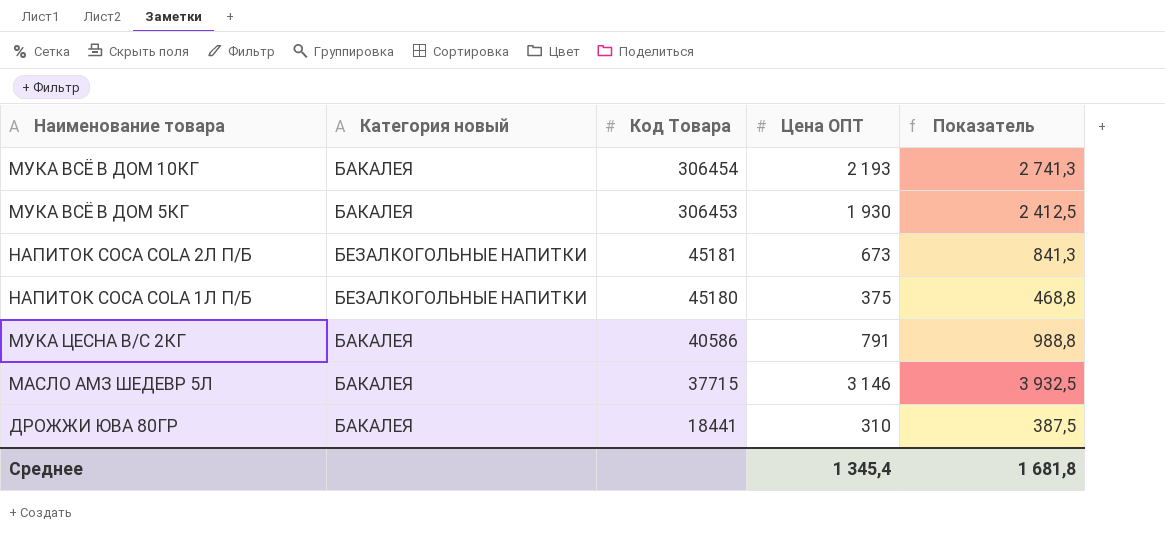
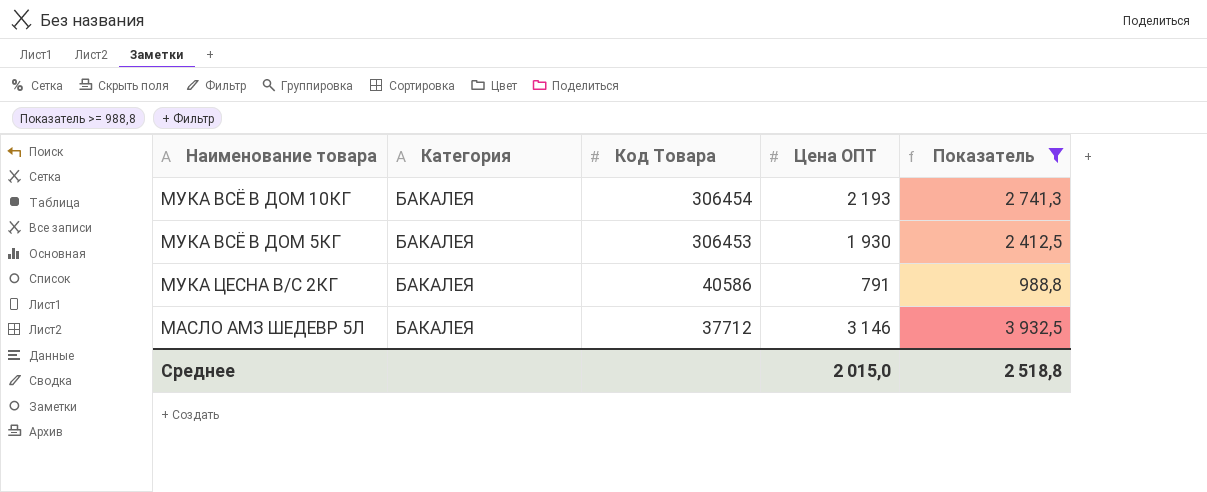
filter: none -> Показатель >= 988,8
column name: Категория новый -> Категория
МАСЛО АМЗ ШЕДЕВР 5Л | Код Товара: 37715 -> 37712
Среднее | Цена ОПТ: 1 345,4 -> 2 015,0
Среднее | Показатель: 1 681,8 -> 2 518,8

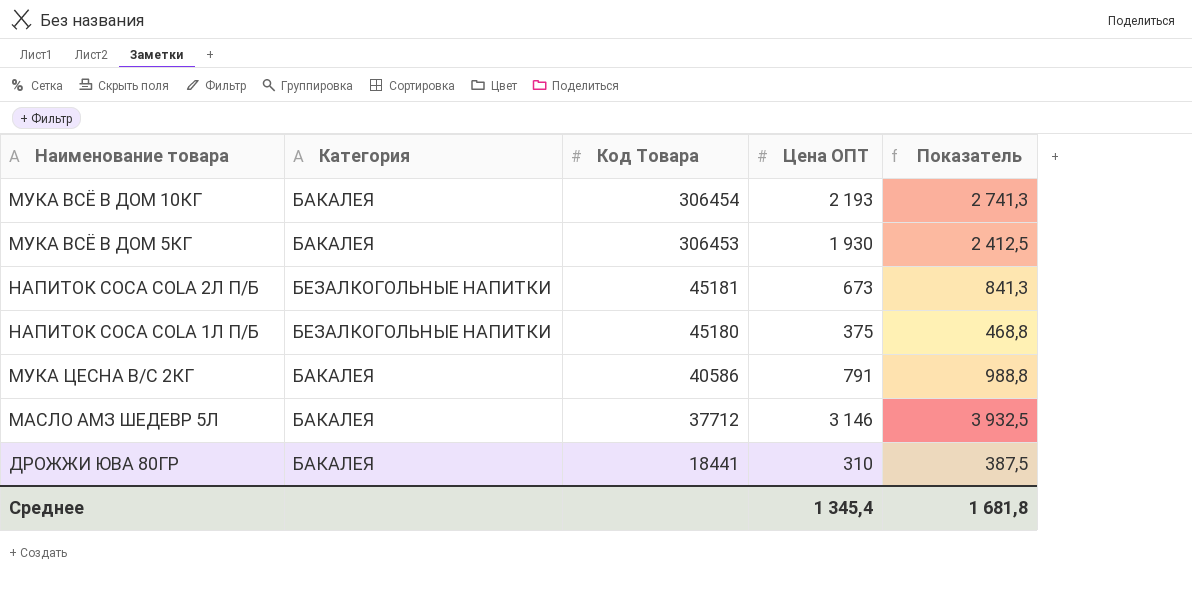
filter: Показатель >= 988,8 -> none
Среднее | Цена ОПТ: 2 015,0 -> 1 345,4
Среднее | Показатель: 2 518,8 -> 1 681,8

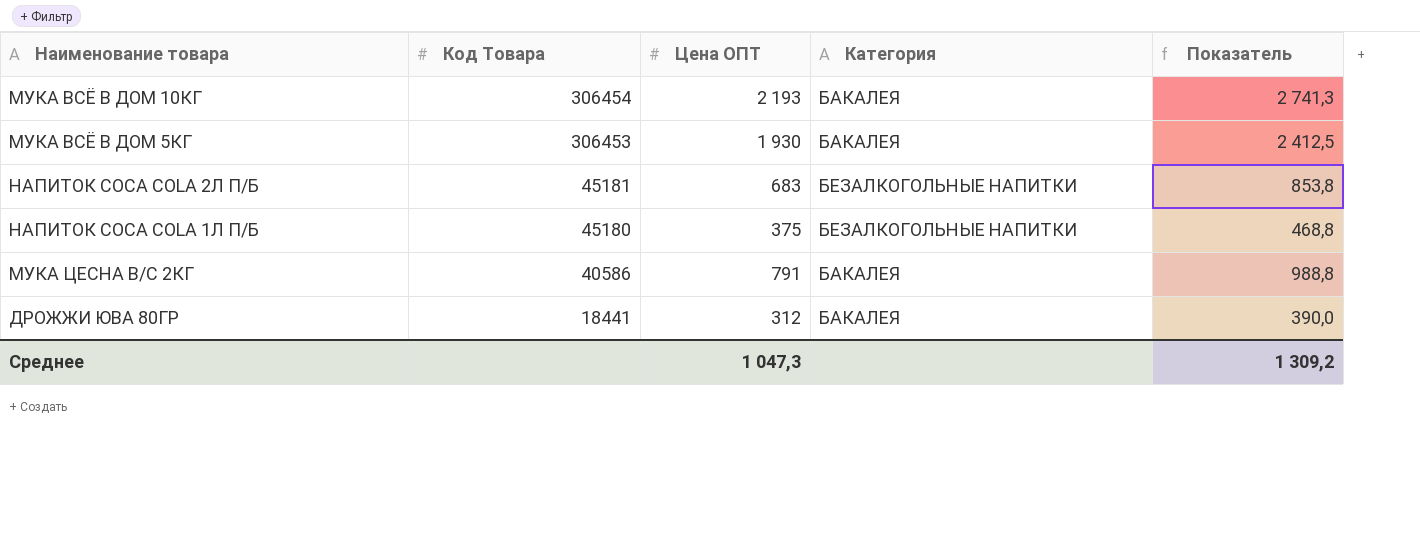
column Категория | position: 2 -> 4
row МАСЛО АМЗ ШЕДЕВР 5Л: БАКАЛЕЯ | 37712 | 3 146 | 3 932,5 -> none
НАПИТОК COCA COLA 2Л П/Б | Цена ОПТ: 673 -> 683
НАПИТОК COCA COLA 2Л П/Б | Показатель: 841,3 -> 853,8
ДРОЖЖИ ЮВА 80ГР | Цена ОПТ: 310 -> 312
ДРОЖЖИ ЮВА 80ГР | Показатель: 387,5 -> 390,0
Среднее | Цена ОПТ: 1 345,4 -> 1 047,3
Среднее | Показатель: 1 681,8 -> 1 309,2

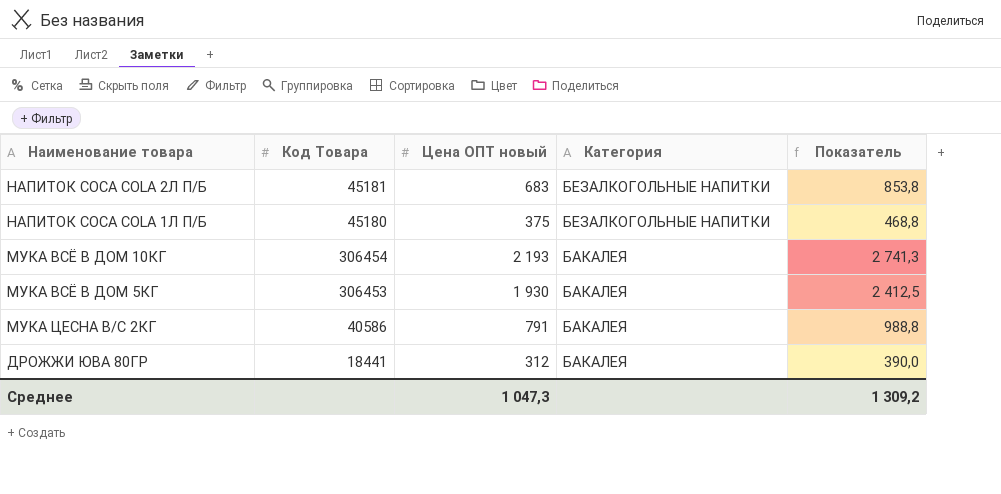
row order: Код Товара descending -> Категория descending
column name: Цена ОПТ -> Цена ОПТ новый

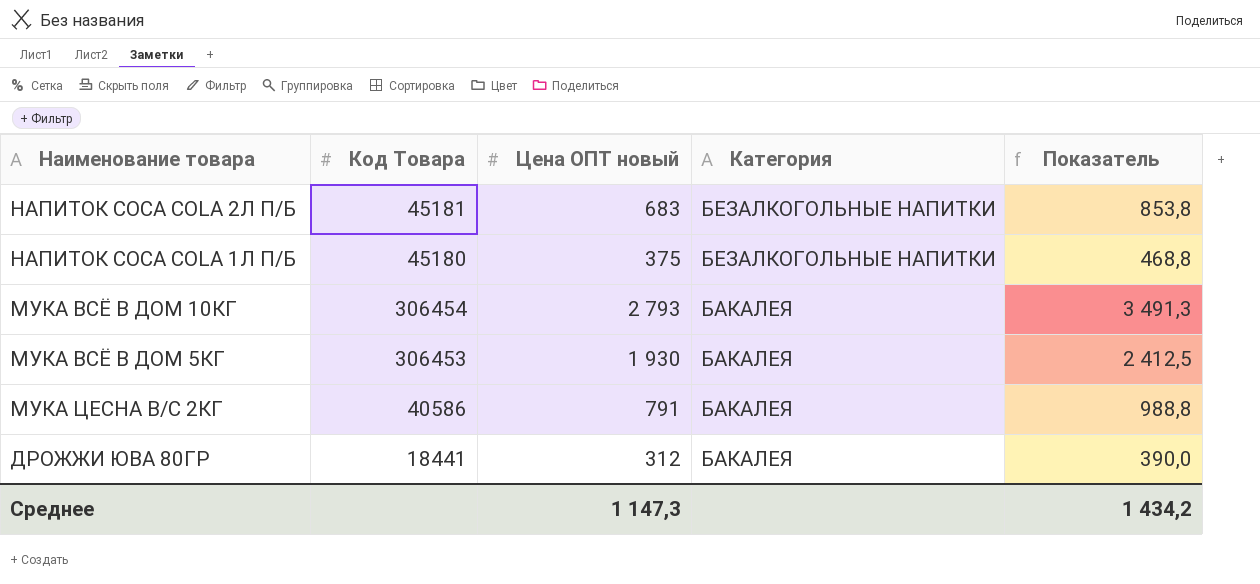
МУКА ВСЁ В ДОМ 10КГ | Цена ОПТ новый: 2 193 -> 2 793
МУКА ВСЁ В ДОМ 10КГ | Показатель: 2 741,3 -> 3 491,3
Среднее | Цена ОПТ новый: 1 047,3 -> 1 147,3
Среднее | Показатель: 1 309,2 -> 1 434,2

